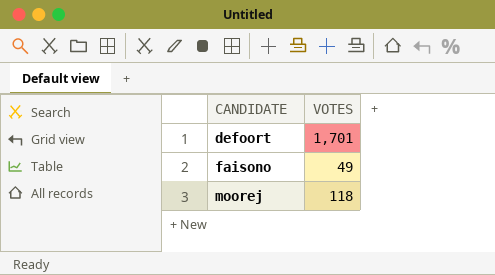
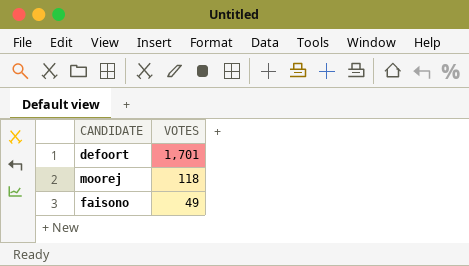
row order: CANDIDATE ascending -> VOTES descending

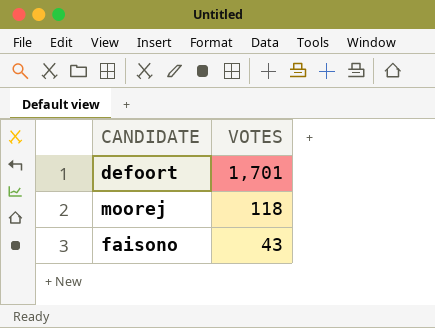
faisono | VOTES: 49 -> 43

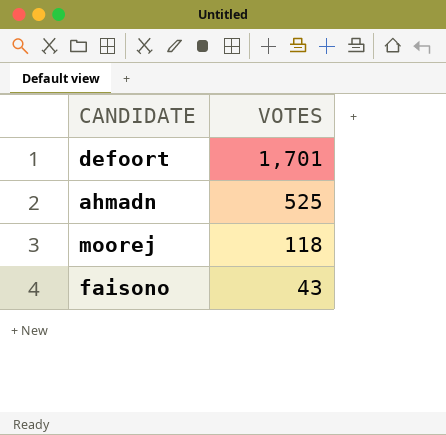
row ahmadn: none -> 525

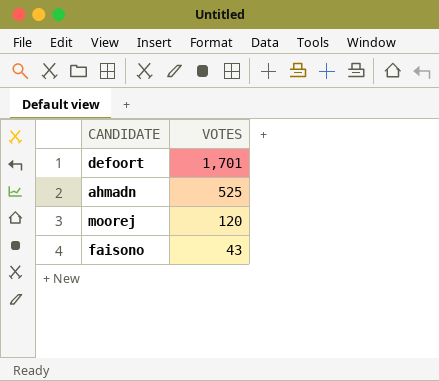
moorej | VOTES: 118 -> 120

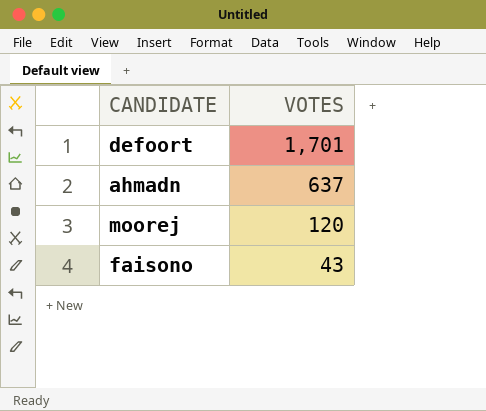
ahmadn | VOTES: 525 -> 637

